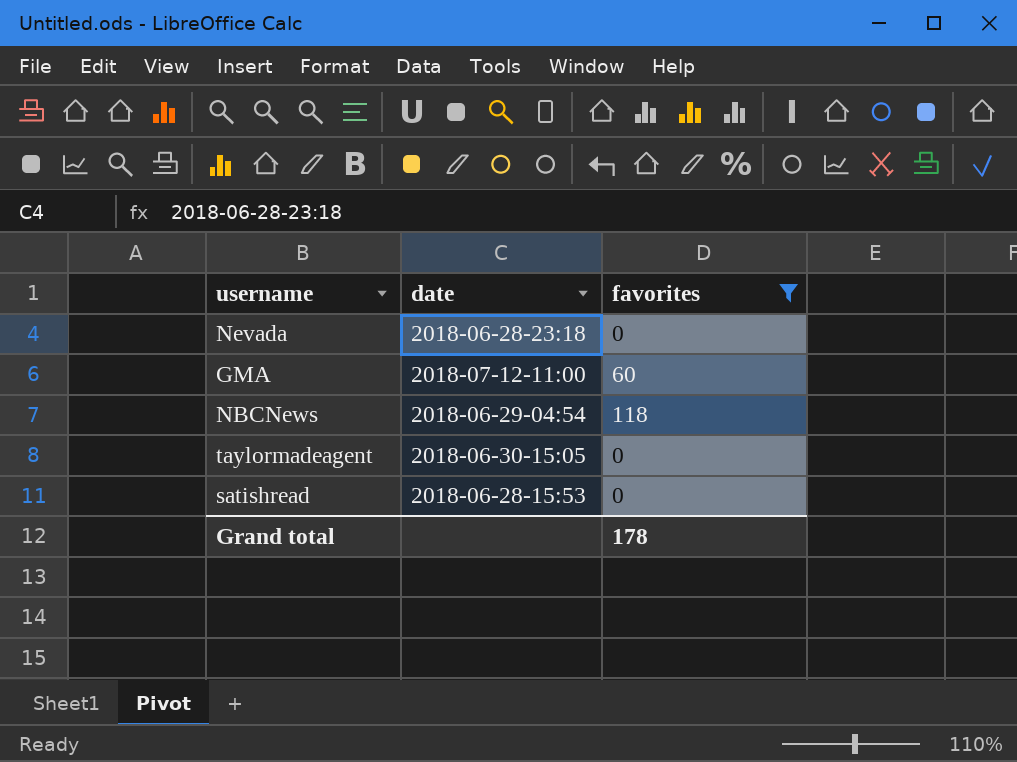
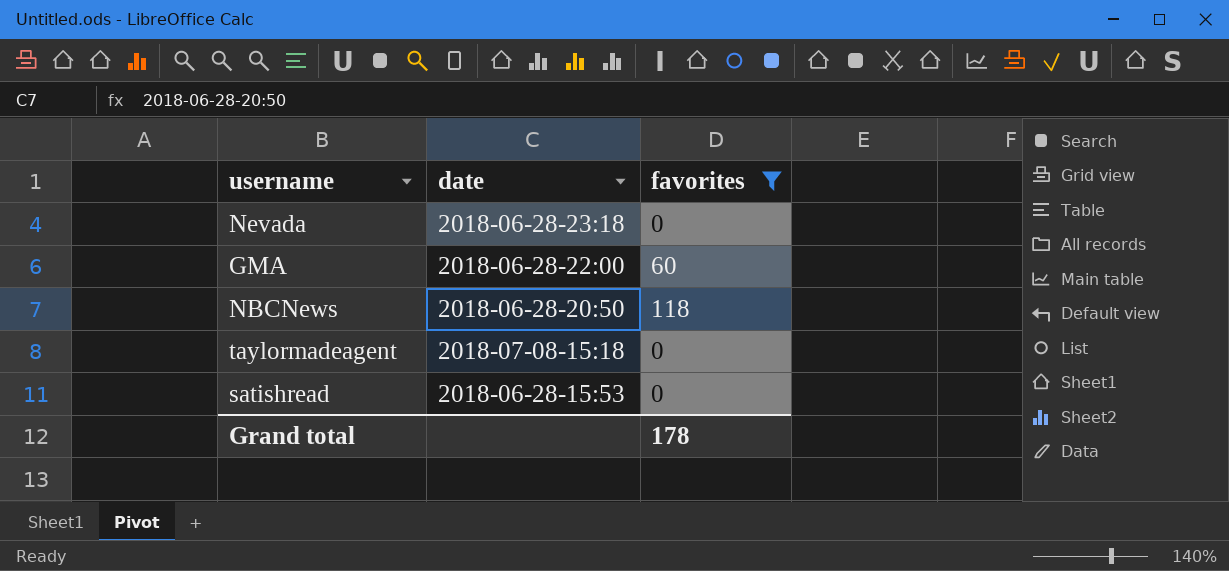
GMA | date: 2018-07-12-11:00 -> 2018-06-28-22:00
NBCNews | date: 2018-06-29-04:54 -> 2018-06-28-20:50
taylormadeagent | date: 2018-06-30-15:05 -> 2018-07-08-15:18

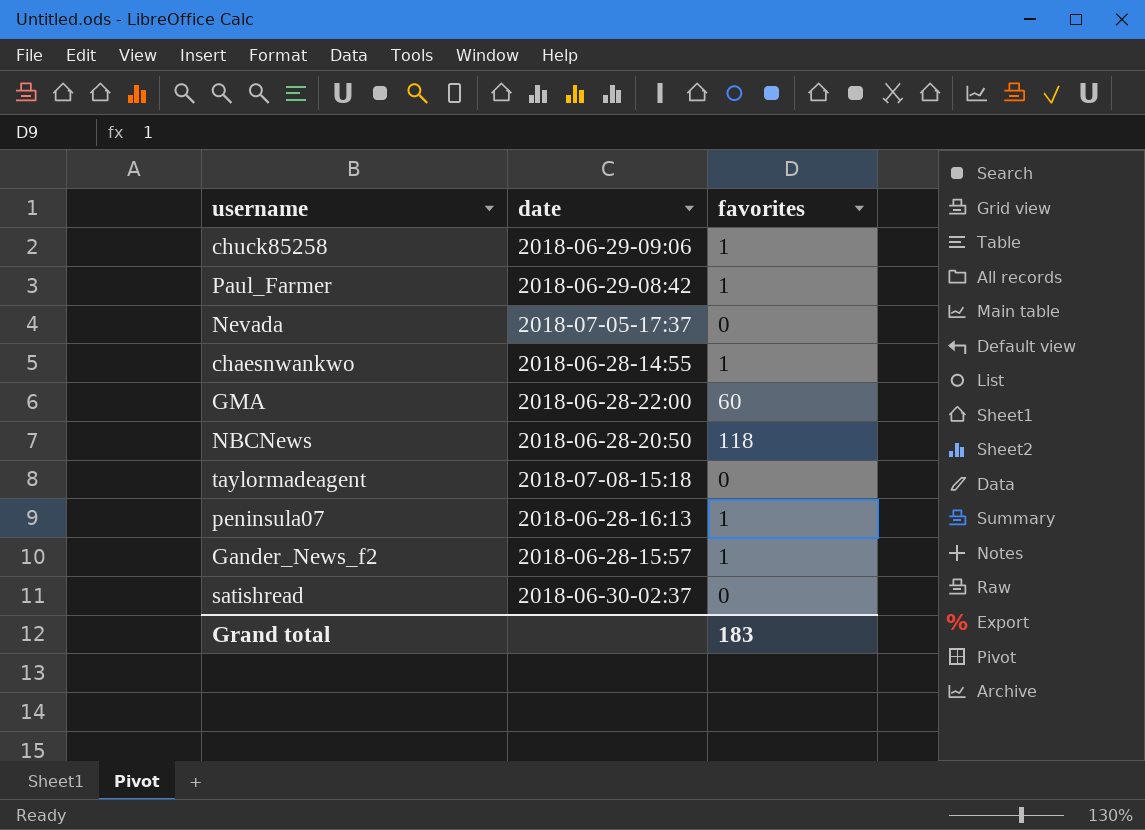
filter: favorites != 1 -> none
Nevada | date: 2018-06-28-23:18 -> 2018-07-05-17:37
satishread | date: 2018-06-28-15:53 -> 2018-06-30-02:37
Grand total | favorites: 178 -> 183

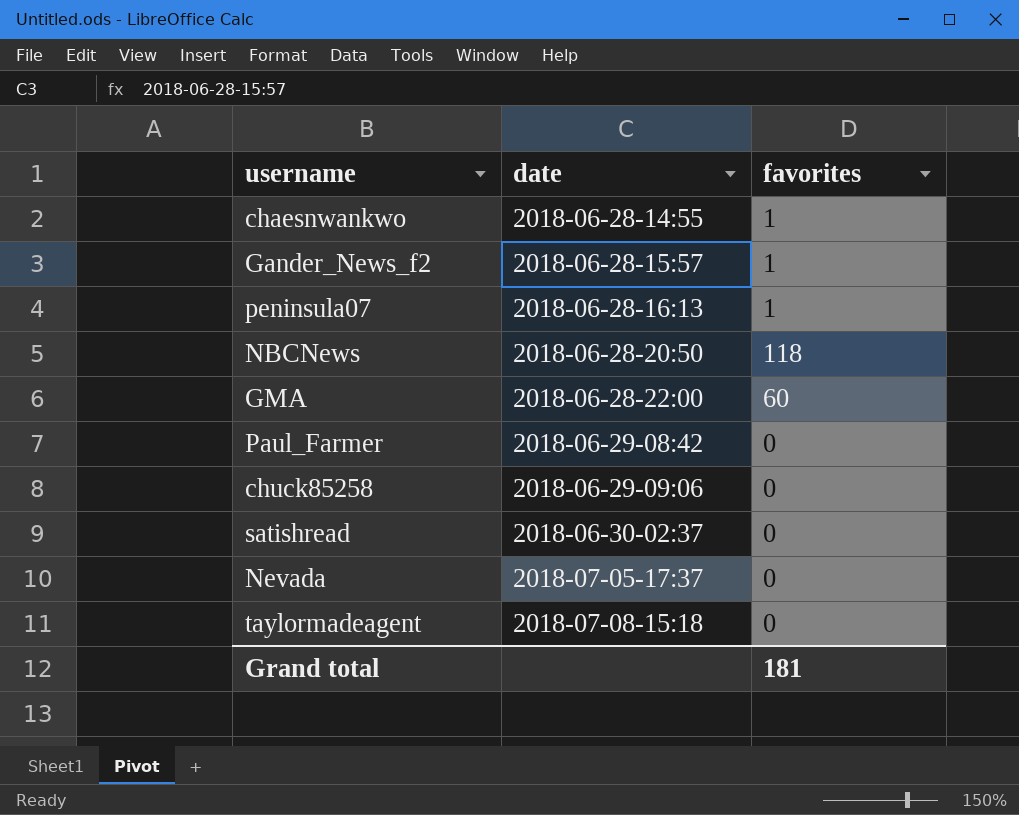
row order: none -> date ascending
Paul_Farmer | favorites: 1 -> 0
chuck85258 | favorites: 1 -> 0
Grand total | favorites: 183 -> 181

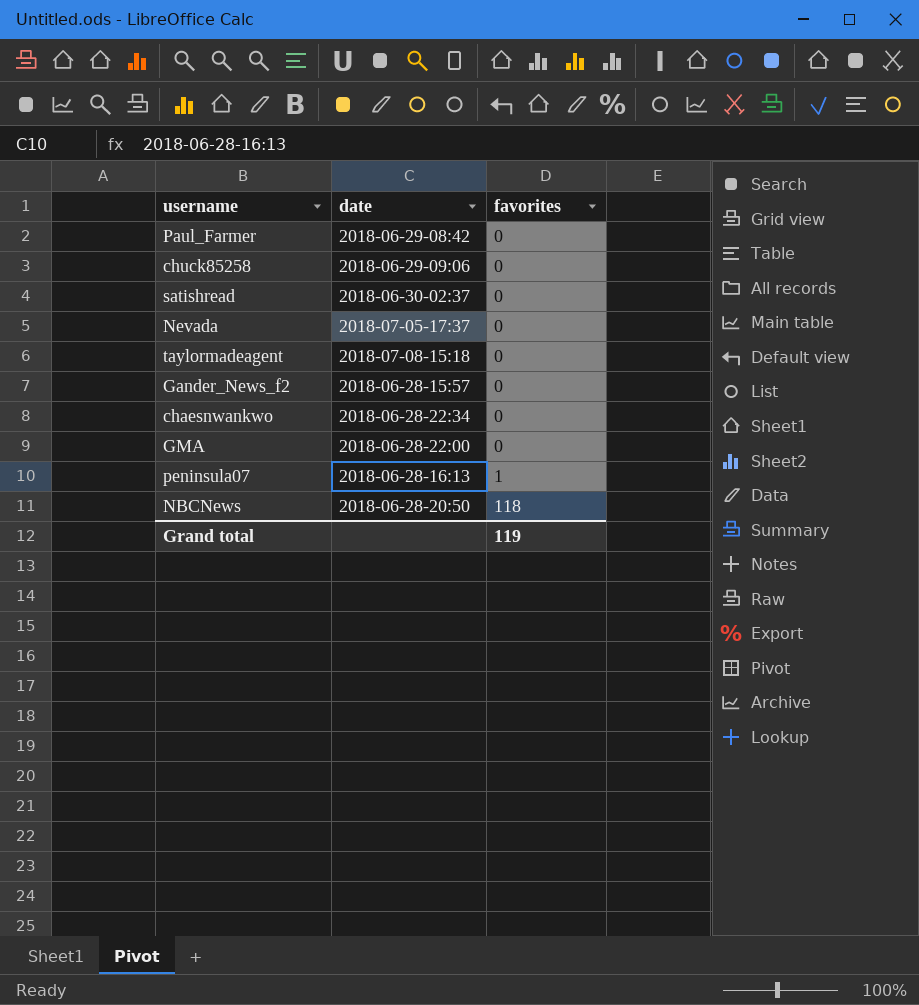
row order: date ascending -> favorites ascending
Gander_News_f2 | favorites: 1 -> 0
chaesnwankwo | date: 2018-06-28-14:55 -> 2018-06-28-22:34
chaesnwankwo | favorites: 1 -> 0
GMA | favorites: 60 -> 0
Grand total | favorites: 181 -> 119

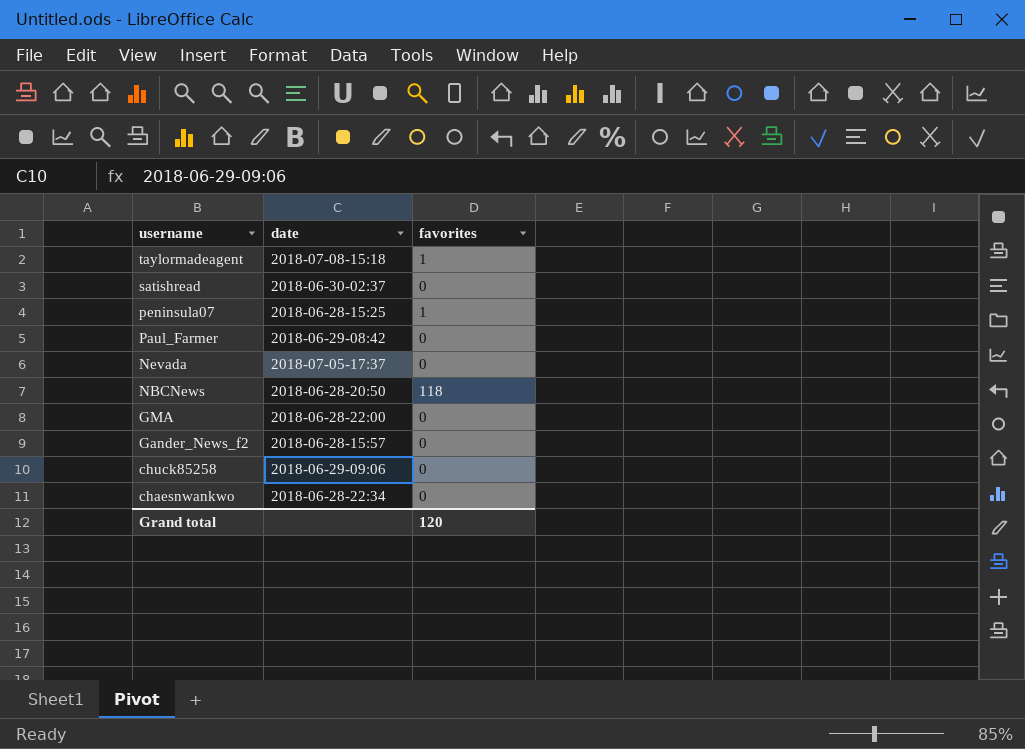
row order: favorites ascending -> username descending
taylormadeagent | favorites: 0 -> 1
peninsula07 | date: 2018-06-28-16:13 -> 2018-06-28-15:25
Grand total | favorites: 119 -> 120

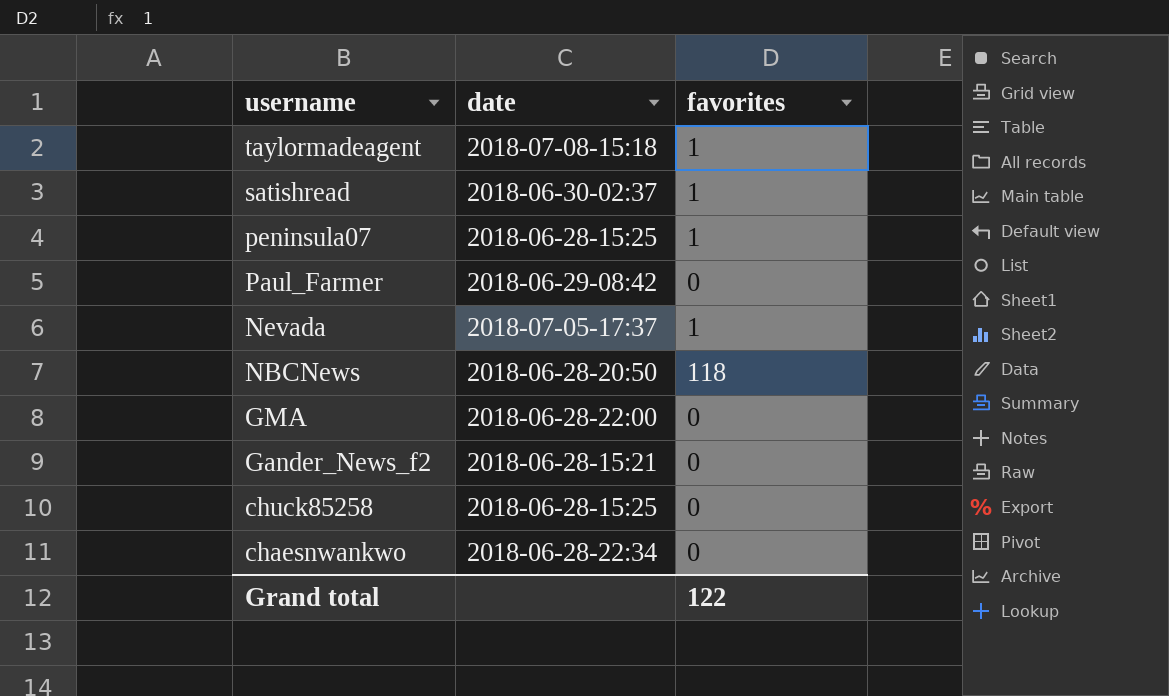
satishread | favorites: 0 -> 1
Nevada | favorites: 0 -> 1
Gander_News_f2 | date: 2018-06-28-15:57 -> 2018-06-28-15:21
chuck85258 | date: 2018-06-29-09:06 -> 2018-06-28-15:25
Grand total | favorites: 120 -> 122

